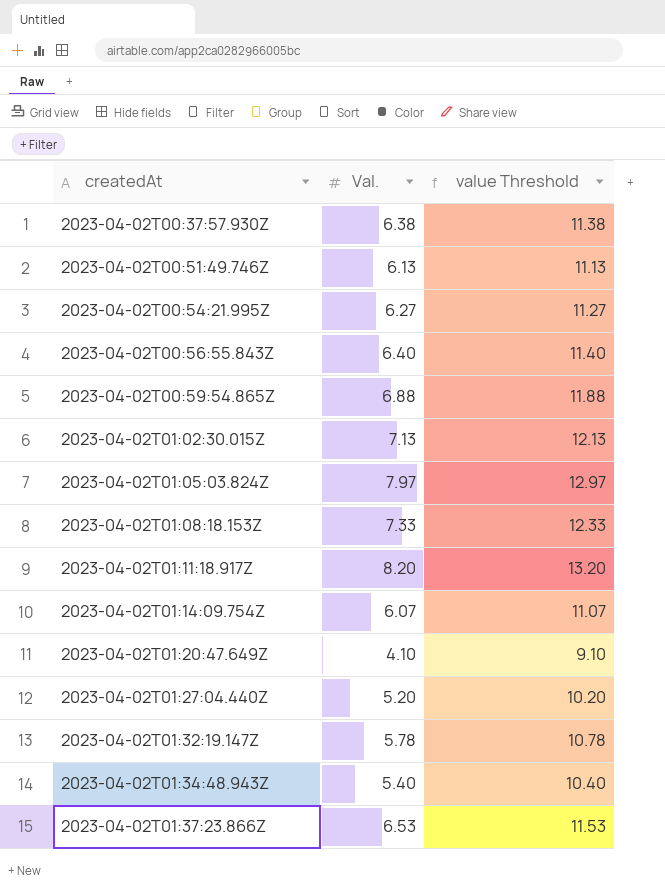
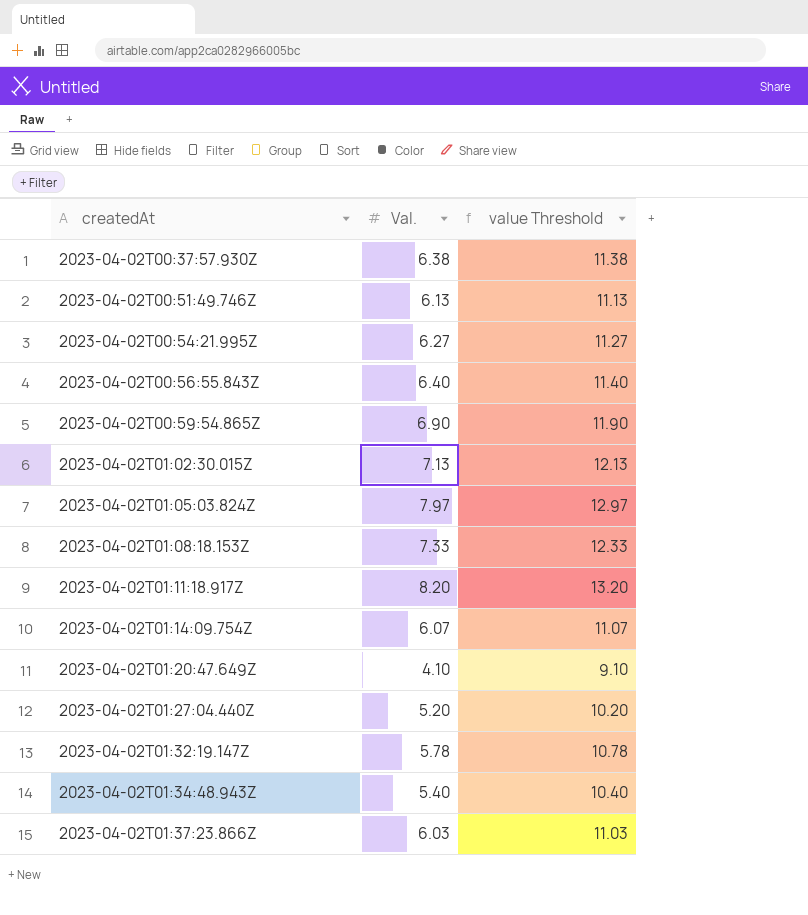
2023-04-02T00:59:54.865Z | Val.: 6.88 -> 6.90
2023-04-02T00:59:54.865Z | value Threshold: 11.88 -> 11.90
2023-04-02T01:37:23.866Z | Val.: 6.53 -> 6.03
2023-04-02T01:37:23.866Z | value Threshold: 11.53 -> 11.03

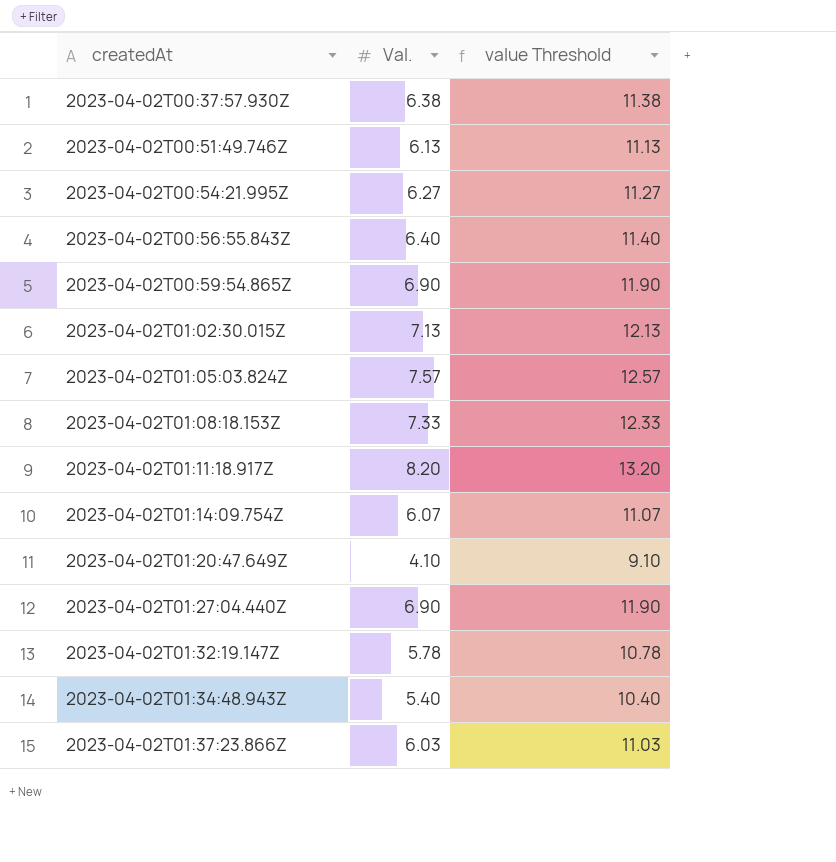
2023-04-02T01:05:03.824Z | Val.: 7.97 -> 7.57
2023-04-02T01:05:03.824Z | value Threshold: 12.97 -> 12.57
2023-04-02T01:27:04.440Z | Val.: 5.20 -> 6.90
2023-04-02T01:27:04.440Z | value Threshold: 10.20 -> 11.90

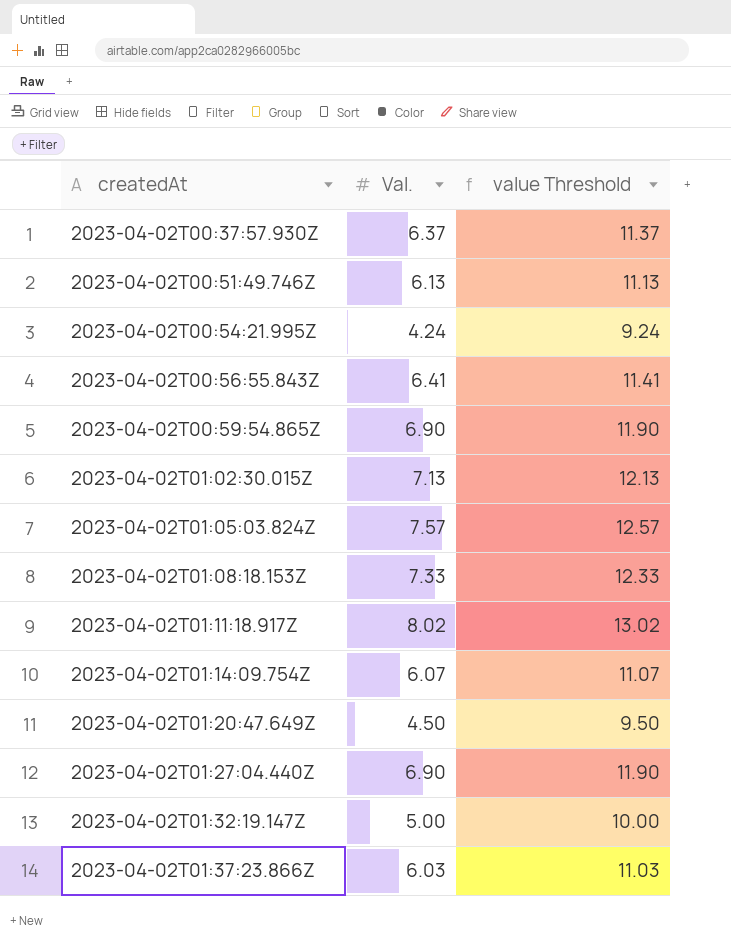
row 2023-04-02T01:34:48.943Z: 5.40 | 10.40 -> none
2023-04-02T00:37:57.930Z | Val.: 6.38 -> 6.37
2023-04-02T00:37:57.930Z | value Threshold: 11.38 -> 11.37
2023-04-02T00:54:21.995Z | Val.: 6.27 -> 4.24
2023-04-02T00:54:21.995Z | value Threshold: 11.27 -> 9.24
2023-04-02T00:56:55.843Z | Val.: 6.40 -> 6.41
2023-04-02T00:56:55.843Z | value Threshold: 11.40 -> 11.41
2023-04-02T01:11:18.917Z | Val.: 8.20 -> 8.02
2023-04-02T01:11:18.917Z | value Threshold: 13.20 -> 13.02
2023-04-02T01:20:47.649Z | Val.: 4.10 -> 4.50
2023-04-02T01:20:47.649Z | value Threshold: 9.10 -> 9.50
2023-04-02T01:32:19.147Z | Val.: 5.78 -> 5.00
2023-04-02T01:32:19.147Z | value Threshold: 10.78 -> 10.00

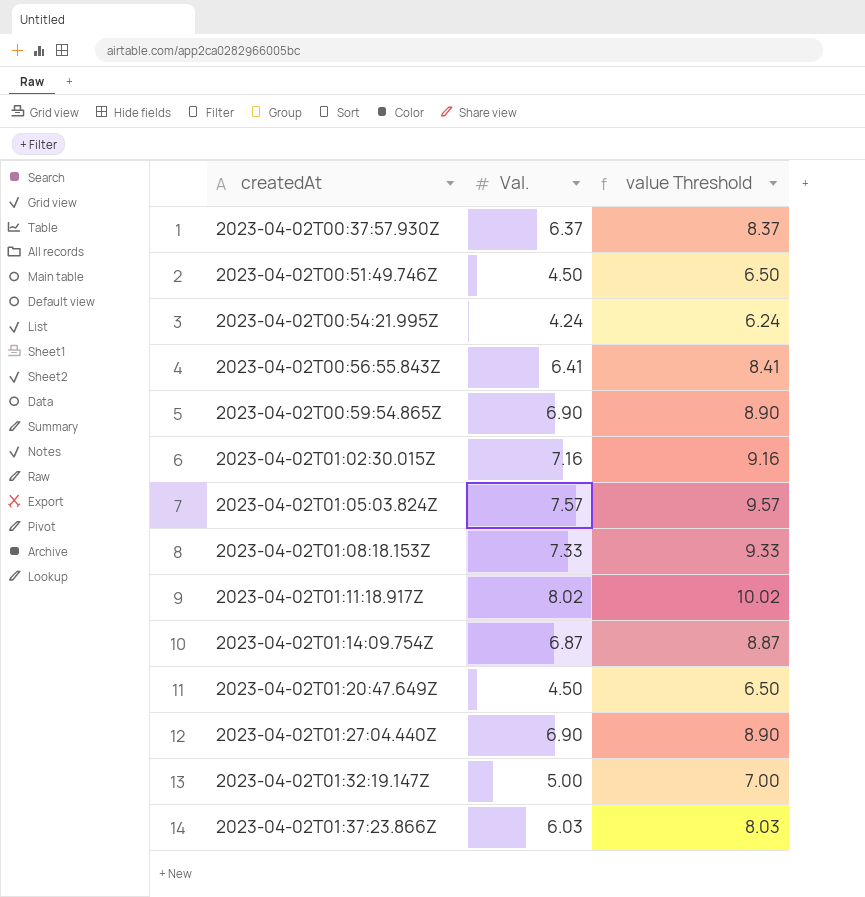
column value Threshold | formula: [Val.] + 5 -> [Val.] + 2
2023-04-02T00:51:49.746Z | Val.: 6.13 -> 4.50
2023-04-02T01:02:30.015Z | Val.: 7.13 -> 7.16
2023-04-02T01:14:09.754Z | Val.: 6.07 -> 6.87

